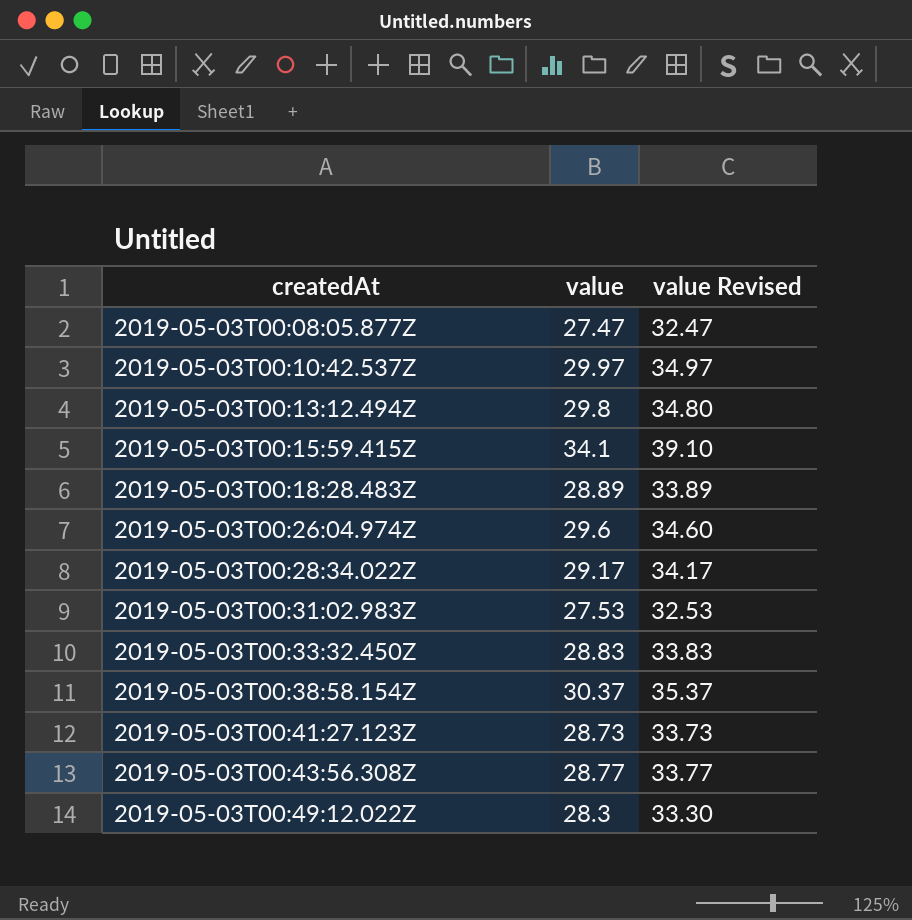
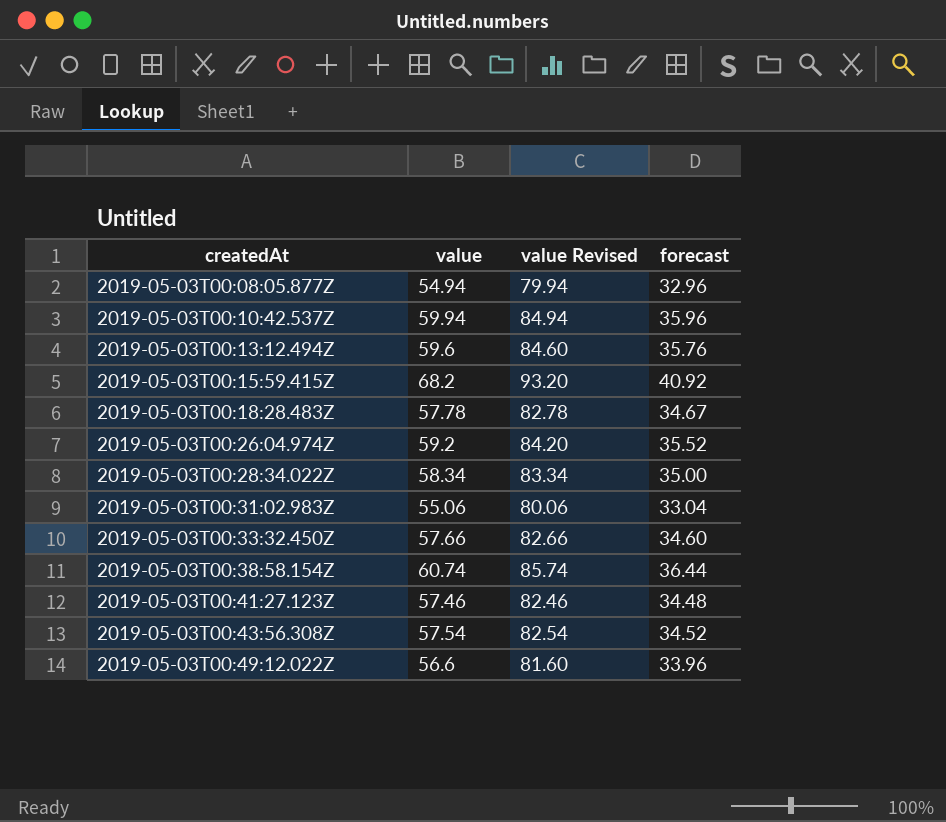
column value Revised | formula: [value] + 5 -> [value] + 25
column forecast | formula: none -> [value] * 0.6
2019-05-03T00:08:05.877Z | value: 27.47 -> 54.94
2019-05-03T00:10:42.537Z | value: 29.97 -> 59.94
2019-05-03T00:13:12.494Z | value: 29.8 -> 59.6
2019-05-03T00:15:59.415Z | value: 34.1 -> 68.2
2019-05-03T00:18:28.483Z | value: 28.89 -> 57.78
2019-05-03T00:26:04.974Z | value: 29.6 -> 59.2
2019-05-03T00:28:34.022Z | value: 29.17 -> 58.34
2019-05-03T00:31:02.983Z | value: 27.53 -> 55.06
2019-05-03T00:33:32.450Z | value: 28.83 -> 57.66
2019-05-03T00:38:58.154Z | value: 30.37 -> 60.74
2019-05-03T00:41:27.123Z | value: 28.73 -> 57.46
2019-05-03T00:43:56.308Z | value: 28.77 -> 57.54
2019-05-03T00:49:12.022Z | value: 28.3 -> 56.6

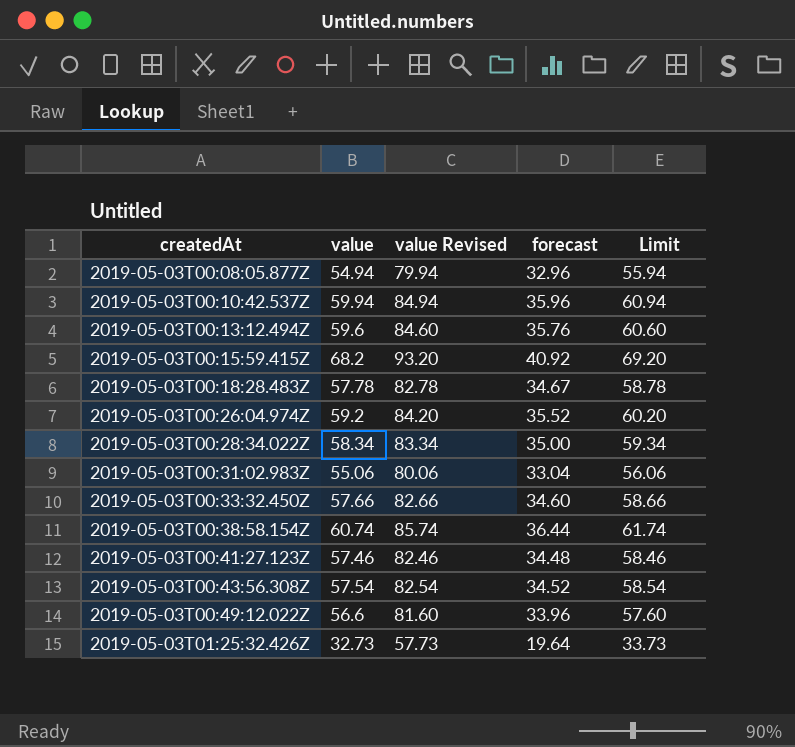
column Limit | formula: none -> [value] + 1
row 2019-05-03T01:25:32.426Z: none -> 32.73 | 57.73 | 19.64 | 33.73

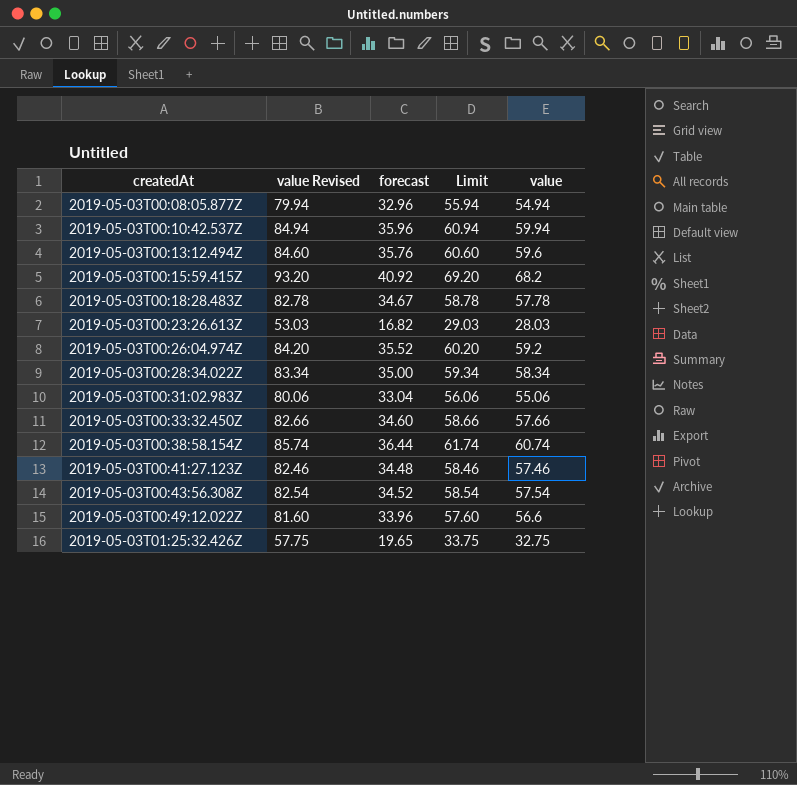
column value | position: 2 -> 5
row 2019-05-03T00:23:26.613Z: none -> 53.03 | 16.82 | 29.03 | 28.03
2019-05-03T01:25:32.426Z | value Revised: 57.73 -> 57.75
2019-05-03T01:25:32.426Z | forecast: 19.64 -> 19.65
2019-05-03T01:25:32.426Z | Limit: 33.73 -> 33.75
2019-05-03T01:25:32.426Z | value: 32.73 -> 32.75

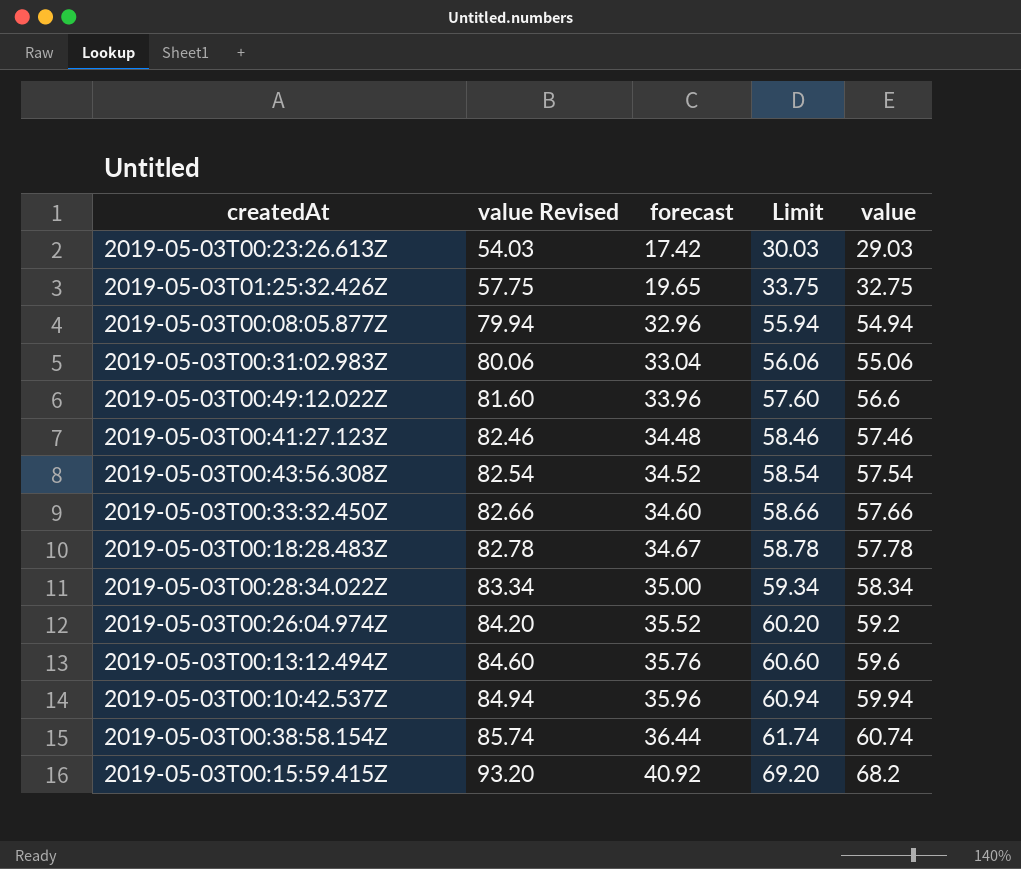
row order: createdAt ascending -> value Revised ascending
2019-05-03T00:23:26.613Z | value Revised: 53.03 -> 54.03
2019-05-03T00:23:26.613Z | forecast: 16.82 -> 17.42
2019-05-03T00:23:26.613Z | Limit: 29.03 -> 30.03
2019-05-03T00:23:26.613Z | value: 28.03 -> 29.03

